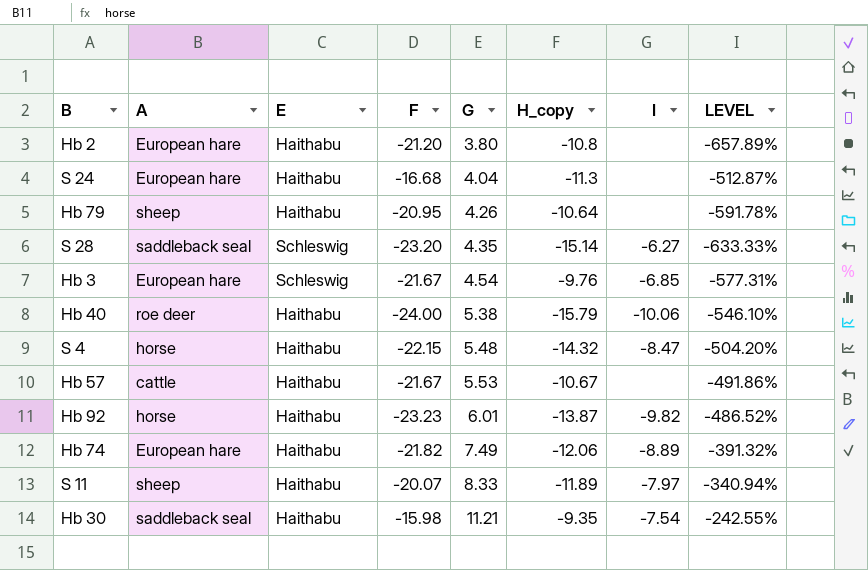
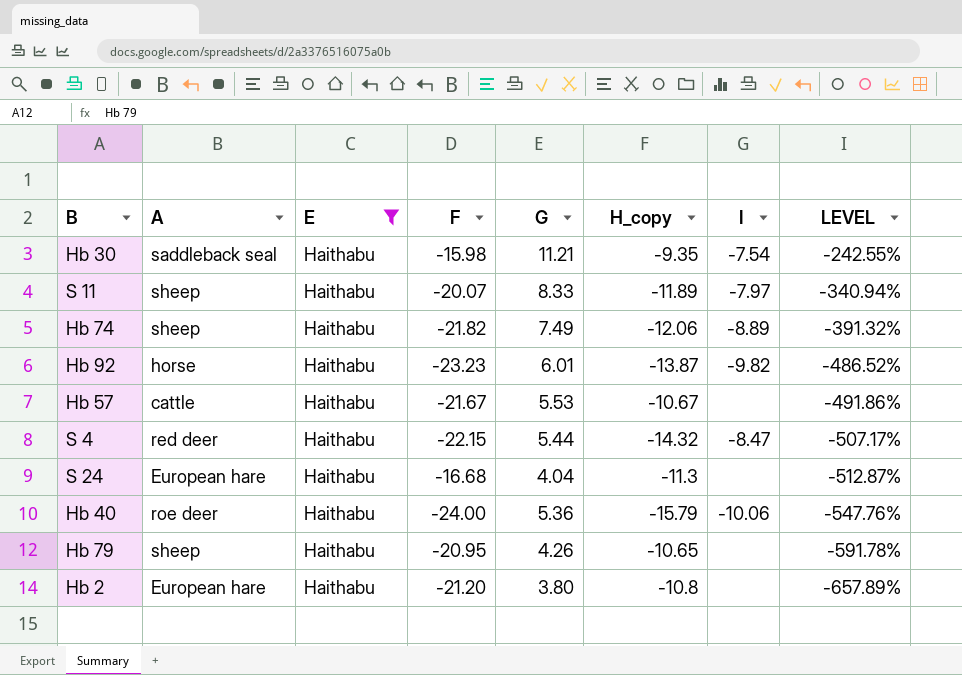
filter: none -> E = Haithabu
row order: G ascending -> LEVEL descending
Hb 74 | A: European hare -> sheep
S 4 | A: horse -> red deer
S 4 | G: 5.48 -> 5.44
S 4 | LEVEL: -504.20% -> -507.17%
Hb 40 | G: 5.38 -> 5.36
Hb 40 | LEVEL: -546.10% -> -547.76%
Hb 79 | H_copy: -10.64 -> -10.65

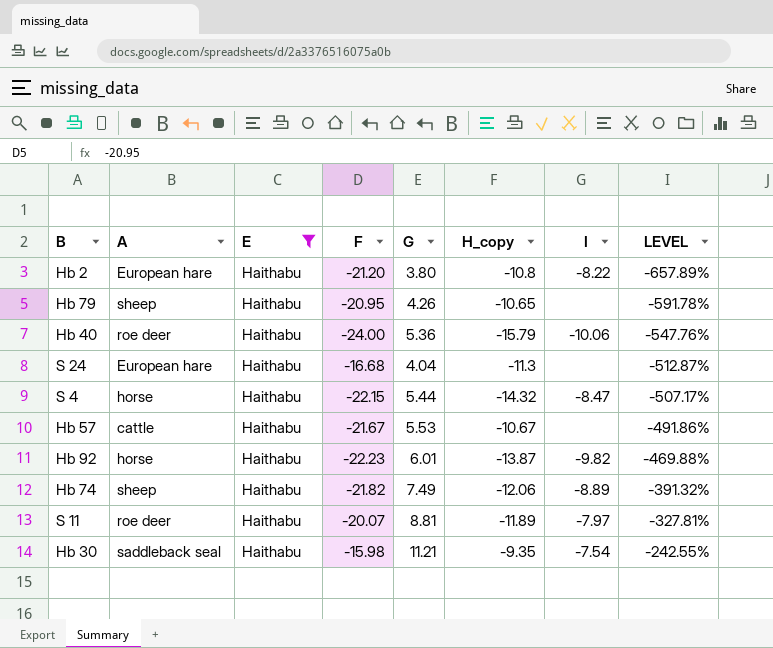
row order: LEVEL descending -> LEVEL ascending
Hb 2 | I: none -> -8.22
S 4 | A: red deer -> horse
Hb 92 | F: -23.23 -> -22.23
Hb 92 | LEVEL: -486.52% -> -469.88%
S 11 | A: sheep -> roe deer
S 11 | G: 8.33 -> 8.81
S 11 | LEVEL: -340.94% -> -327.81%

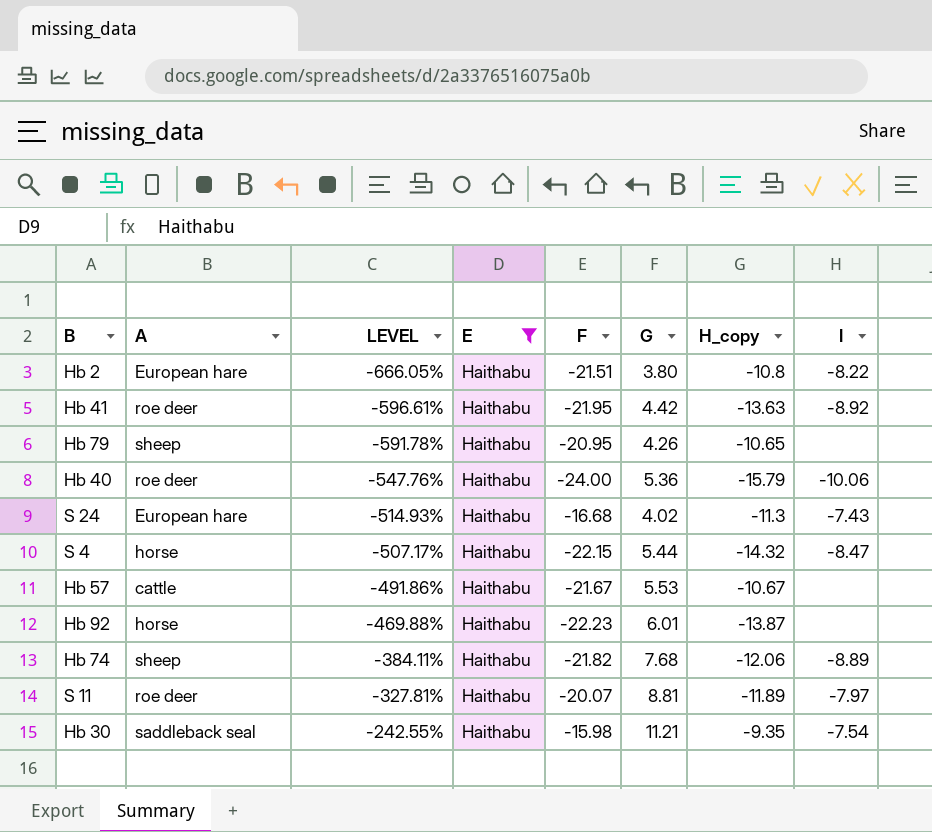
column LEVEL | position: 8 -> 3
Hb 2 | LEVEL: -657.89% -> -666.05%
Hb 2 | F: -21.20 -> -21.51
row Hb 41: none -> roe deer | -596.61% | Haithabu | -21.95 | 4.42 | -13.63 | -8.92
S 24 | LEVEL: -512.87% -> -514.93%
S 24 | G: 4.04 -> 4.02
S 24 | I: none -> -7.43
Hb 92 | I: -9.82 -> none
Hb 74 | LEVEL: -391.32% -> -384.11%
Hb 74 | G: 7.49 -> 7.68

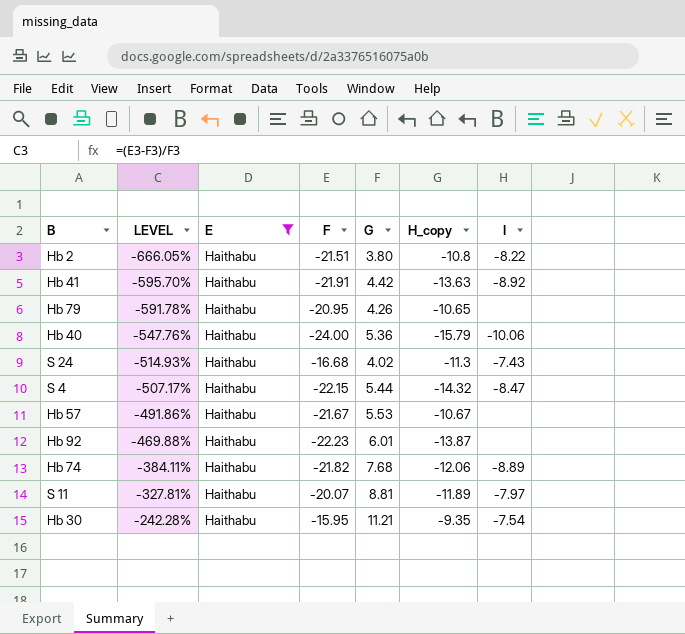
column A | position: 2 -> none
Hb 41 | LEVEL: -596.61% -> -595.70%
Hb 41 | F: -21.95 -> -21.91
Hb 30 | LEVEL: -242.55% -> -242.28%
Hb 30 | F: -15.98 -> -15.95

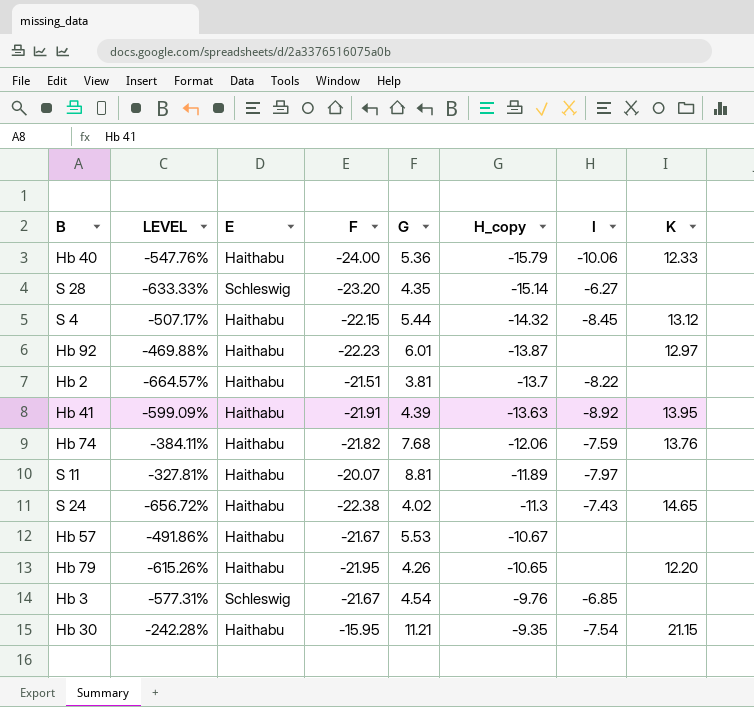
filter: E = Haithabu -> none
row order: LEVEL ascending -> H_copy ascending
column K | position: none -> 8
S 4 | I: -8.47 -> -8.45
Hb 2 | LEVEL: -666.05% -> -664.57%
Hb 2 | G: 3.80 -> 3.81
Hb 2 | H_copy: -10.8 -> -13.7
Hb 41 | LEVEL: -595.70% -> -599.09%
Hb 41 | G: 4.42 -> 4.39
Hb 74 | I: -8.89 -> -7.59
S 24 | LEVEL: -514.93% -> -656.72%
S 24 | F: -16.68 -> -22.38
Hb 79 | LEVEL: -591.78% -> -615.26%
Hb 79 | F: -20.95 -> -21.95

